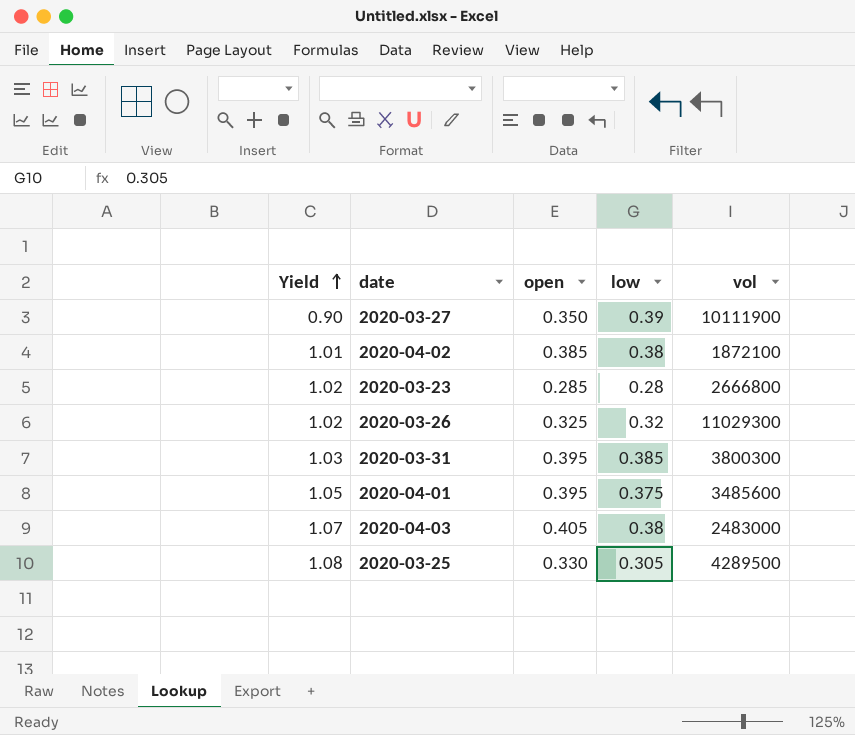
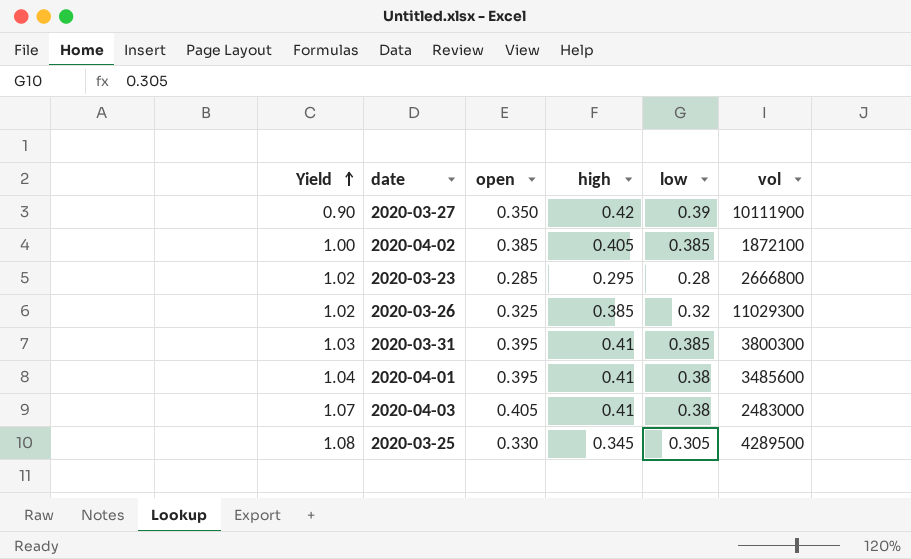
column high | position: none -> 4
2020-04-02 | Yield: 1.01 -> 1.00
2020-04-02 | low: 0.38 -> 0.385
2020-04-01 | Yield: 1.05 -> 1.04
2020-04-01 | low: 0.375 -> 0.38

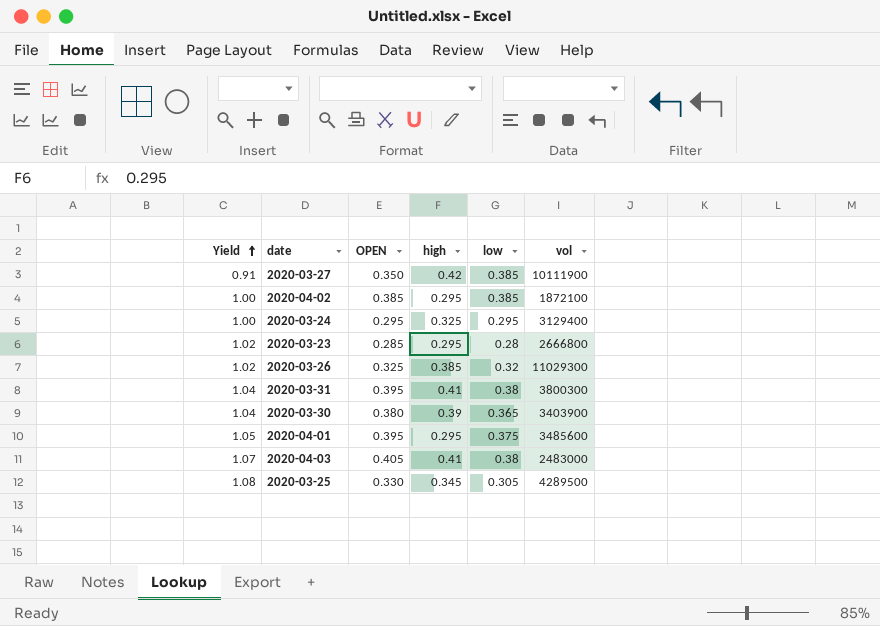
column name: open -> OPEN
2020-03-27 | Yield: 0.90 -> 0.91
2020-03-27 | low: 0.39 -> 0.385
2020-04-02 | high: 0.405 -> 0.295
row 2020-03-24: none -> 1.00 | 0.295 | 0.325 | 0.295 | 3129400
2020-03-31 | Yield: 1.03 -> 1.04
2020-03-31 | low: 0.385 -> 0.38
row 2020-03-30: none -> 1.04 | 0.380 | 0.39 | 0.365 | 3403900
2020-04-01 | Yield: 1.04 -> 1.05
2020-04-01 | high: 0.41 -> 0.295
2020-04-01 | low: 0.38 -> 0.375

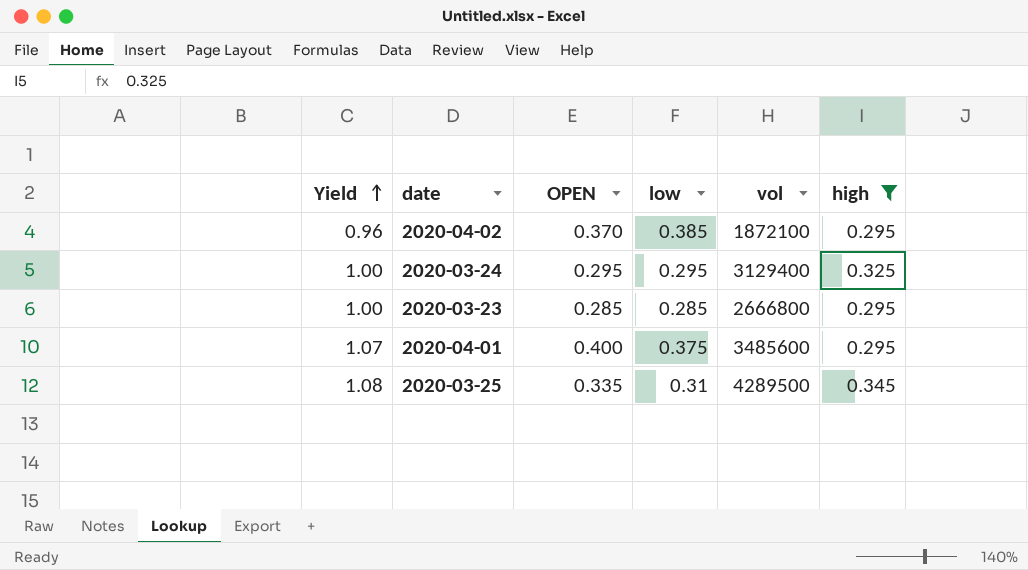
filter: none -> high <= 0.345
column high | position: 4 -> 6
2020-04-02 | Yield: 1.00 -> 0.96
2020-04-02 | OPEN: 0.385 -> 0.370
2020-03-23 | Yield: 1.02 -> 1.00
2020-03-23 | low: 0.28 -> 0.285
2020-04-01 | Yield: 1.05 -> 1.07
2020-04-01 | OPEN: 0.395 -> 0.400
2020-03-25 | OPEN: 0.330 -> 0.335
2020-03-25 | low: 0.305 -> 0.31

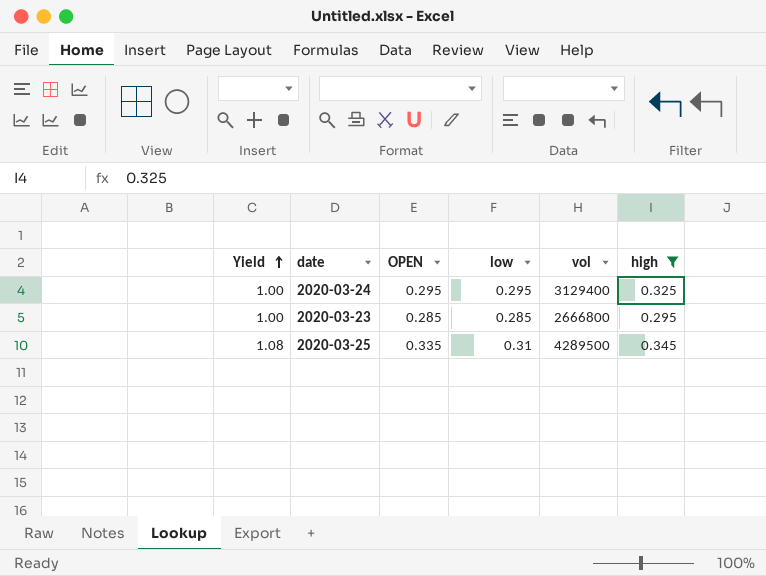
row 2020-04-02: 0.96 | 0.370 | 0.385 | 1872100 | 0.295 -> none
row 2020-04-01: 1.07 | 0.400 | 0.375 | 3485600 | 0.295 -> none

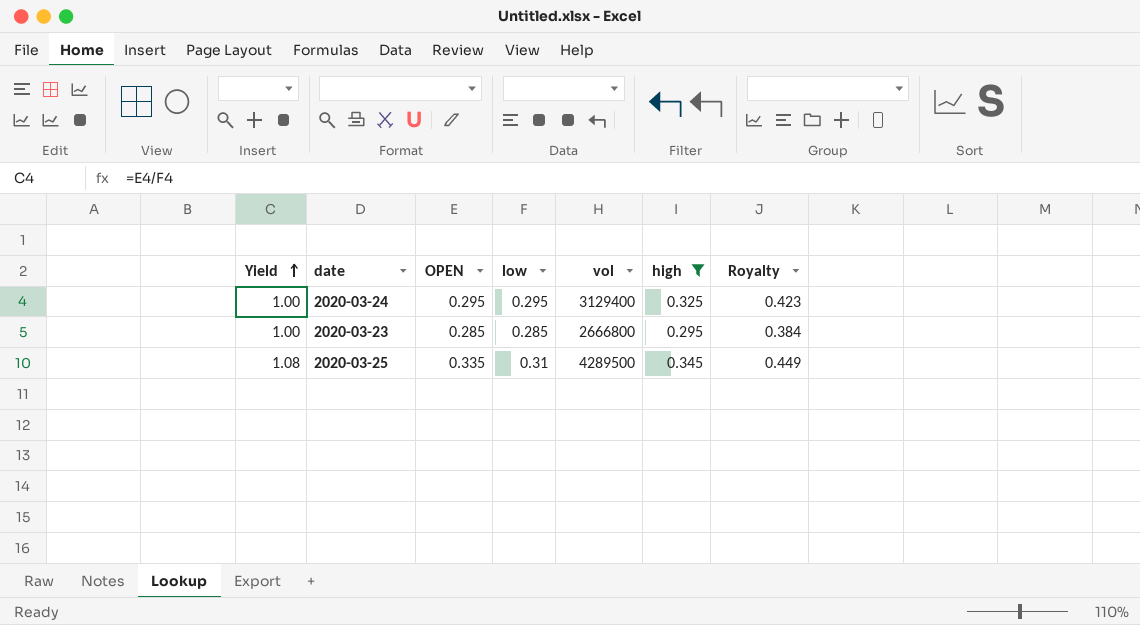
column Royalty | formula: none -> [high] * 1.3

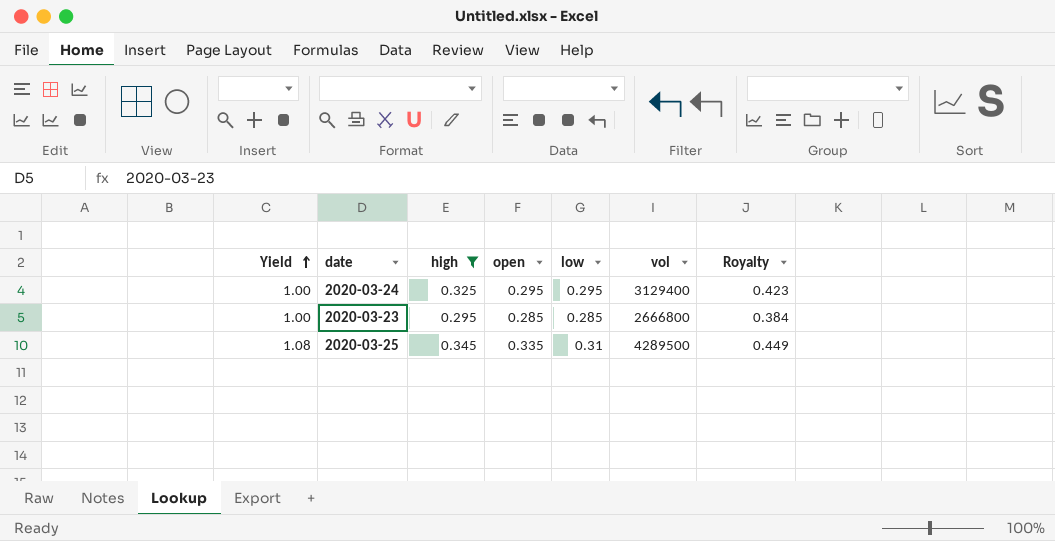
column high | position: 6 -> 3
column name: OPEN -> open

